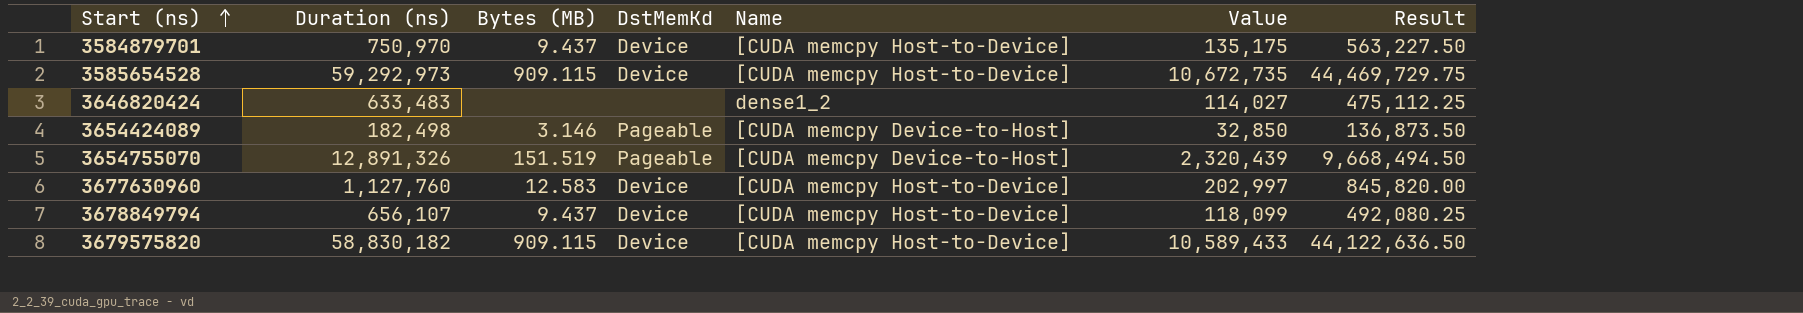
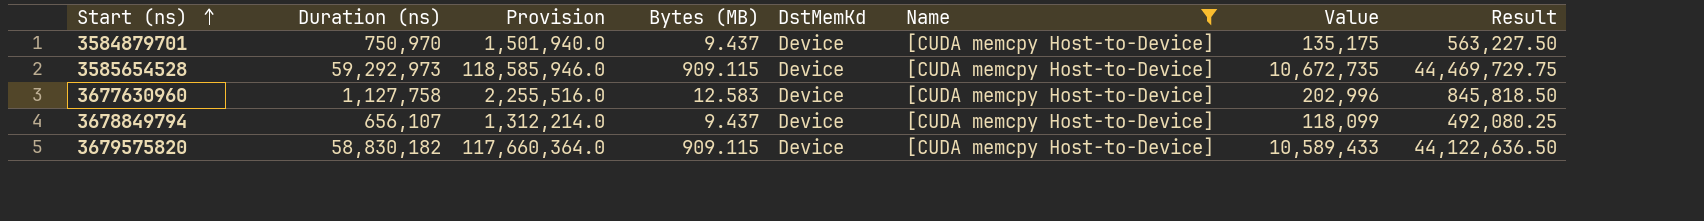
filter: none -> Name = [CUDA memcpy Host-to-Device]
column Provision | formula: none -> [Duration (ns)] * 2
3677630960 | Duration (ns): 1,127,760 -> 1,127,758
3677630960 | Value: 202,997 -> 202,996
3677630960 | Result: 845,820.00 -> 845,818.50

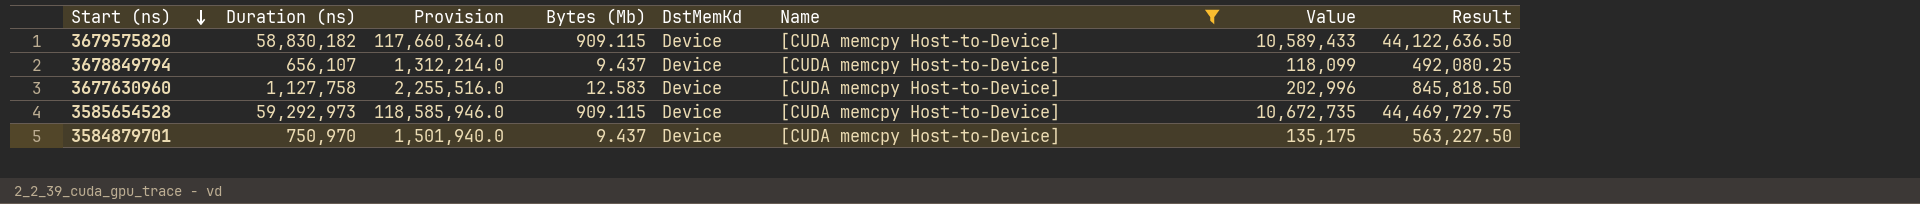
row order: Start (ns) ascending -> Start (ns) descending
column name: Bytes (MB) -> Bytes (Mb)

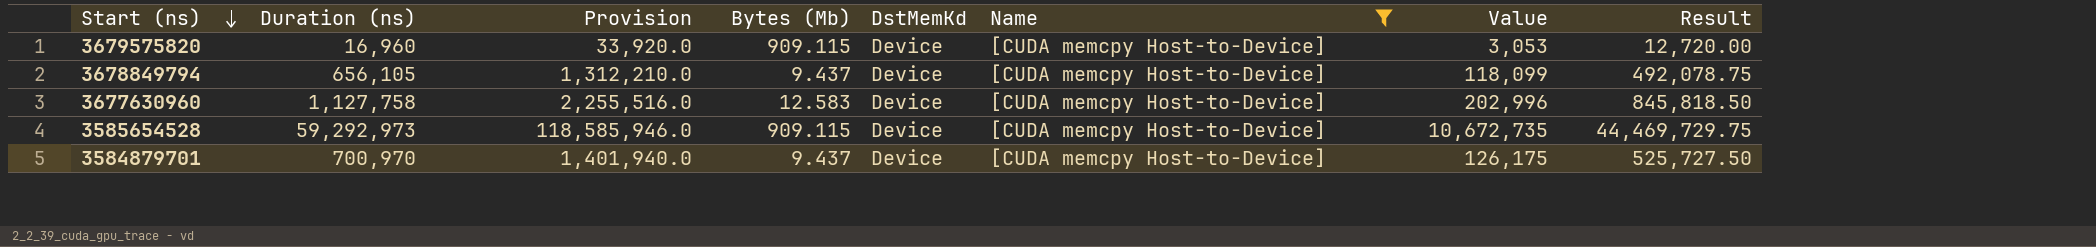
3679575820 | Duration (ns): 58,830,182 -> 16,960
3679575820 | Provision: 117,660,364.0 -> 33,920.0
3679575820 | Value: 10,589,433 -> 3,053
3679575820 | Result: 44,122,636.50 -> 12,720.00
3678849794 | Duration (ns): 656,107 -> 656,105
3678849794 | Provision: 1,312,214.0 -> 1,312,210.0
3678849794 | Result: 492,080.25 -> 492,078.75
3584879701 | Duration (ns): 750,970 -> 700,970
3584879701 | Provision: 1,501,940.0 -> 1,401,940.0
3584879701 | Value: 135,175 -> 126,175
3584879701 | Result: 563,227.50 -> 525,727.50

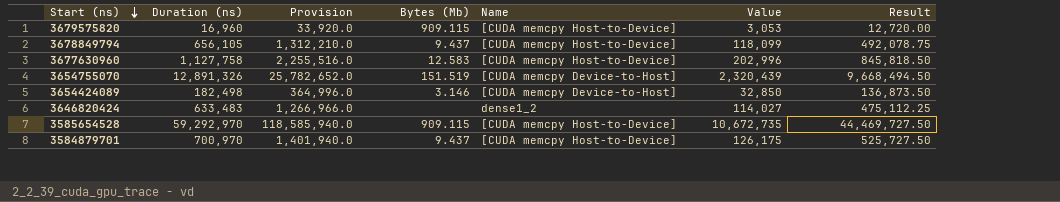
filter: Name = [CUDA memcpy Host-to-Device] -> none
column DstMemKd | position: 5 -> none
3585654528 | Duration (ns): 59,292,973 -> 59,292,970
3585654528 | Provision: 118,585,946.0 -> 118,585,940.0
3585654528 | Result: 44,469,729.75 -> 44,469,727.50

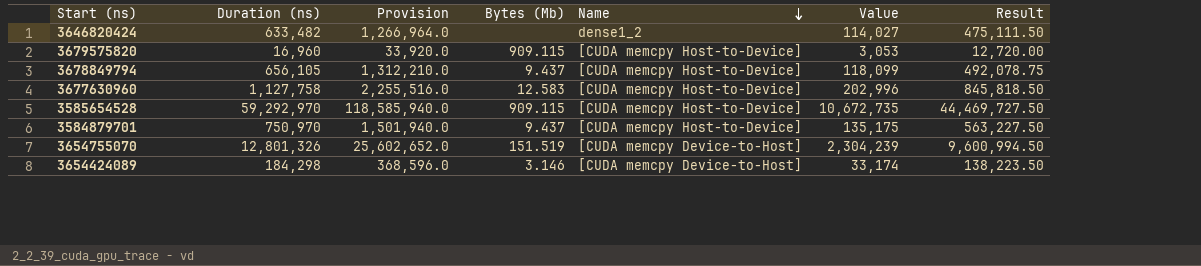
row order: Start (ns) descending -> Name descending
3646820424 | Duration (ns): 633,483 -> 633,482
3646820424 | Provision: 1,266,966.0 -> 1,266,964.0
3646820424 | Result: 475,112.25 -> 475,111.50
3584879701 | Duration (ns): 700,970 -> 750,970
3584879701 | Provision: 1,401,940.0 -> 1,501,940.0
3584879701 | Value: 126,175 -> 135,175
3584879701 | Result: 525,727.50 -> 563,227.50
3654755070 | Duration (ns): 12,891,326 -> 12,801,326
3654755070 | Provision: 25,782,652.0 -> 25,602,652.0
3654755070 | Value: 2,320,439 -> 2,304,239
3654755070 | Result: 9,668,494.50 -> 9,600,994.50
3654424089 | Duration (ns): 182,498 -> 184,298
3654424089 | Provision: 364,996.0 -> 368,596.0
3654424089 | Value: 32,850 -> 33,174
3654424089 | Result: 136,873.50 -> 138,223.50

